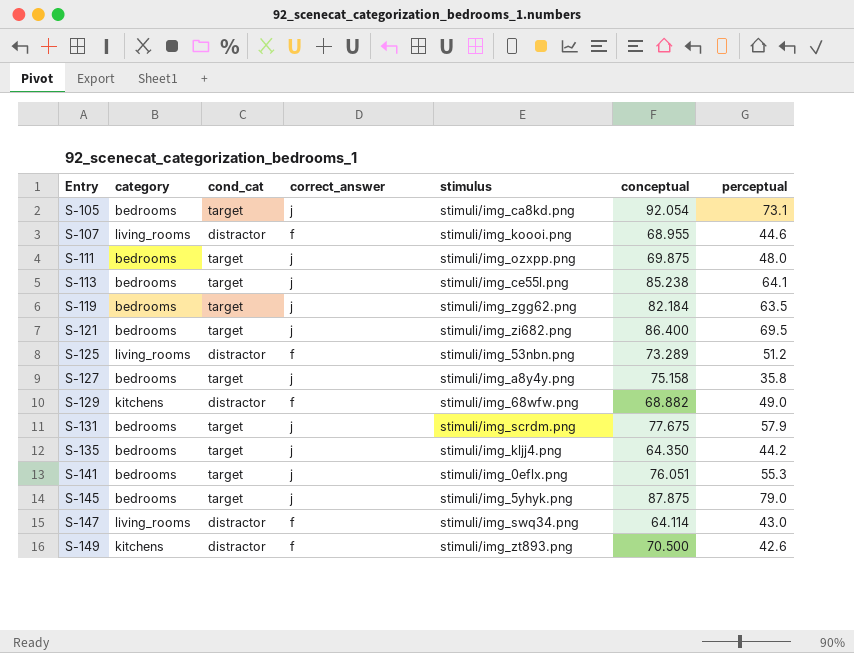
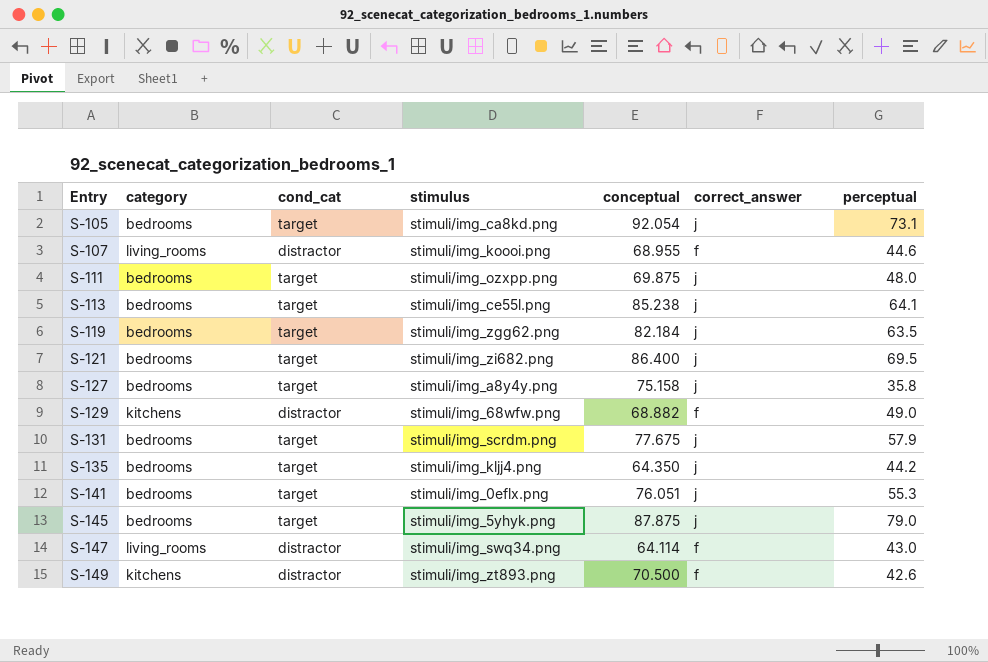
column correct_answer | position: 4 -> 6
row S-125: living_rooms | distractor | f | stimuli/img_53nbn.png | 73.289 | 51.2 -> none

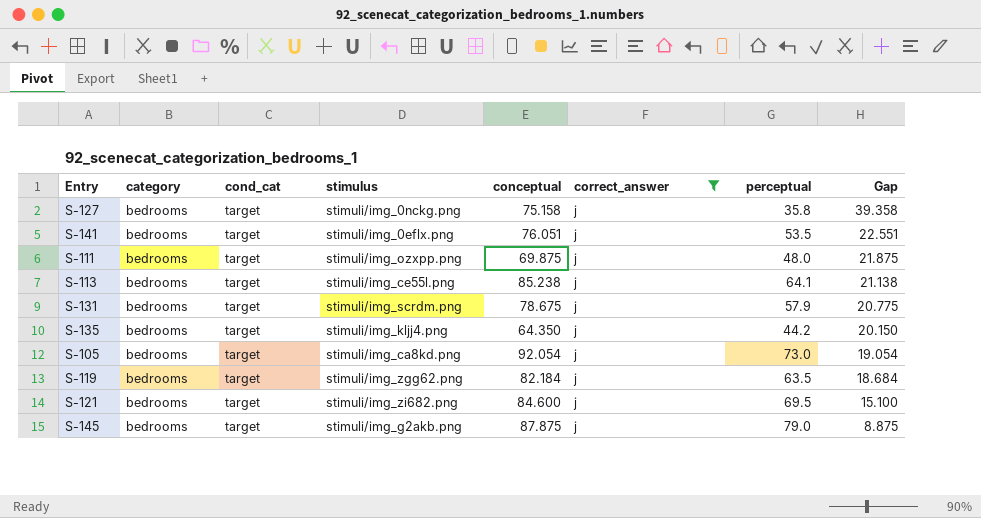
filter: none -> correct_answer = j
row order: Entry ascending -> Gap descending
column Gap | formula: none -> [conceptual] - [perceptual]
S-127 | stimulus: stimuli/img_a8y4y.png -> stimuli/img_0nckg.png
S-141 | perceptual: 55.3 -> 53.5
S-131 | conceptual: 77.675 -> 78.675
S-105 | perceptual: 73.1 -> 73.0
S-121 | conceptual: 86.400 -> 84.600
S-145 | stimulus: stimuli/img_5yhyk.png -> stimuli/img_g2akb.png

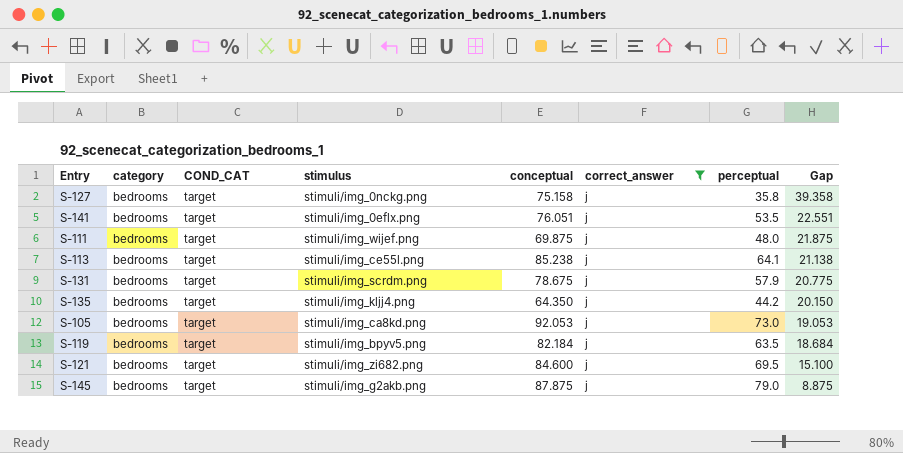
column name: cond_cat -> COND_CAT
S-111 | stimulus: stimuli/img_ozxpp.png -> stimuli/img_wijef.png
S-105 | conceptual: 92.054 -> 92.053
S-105 | Gap: 19.054 -> 19.053
S-119 | stimulus: stimuli/img_zgg62.png -> stimuli/img_bpyv5.png

